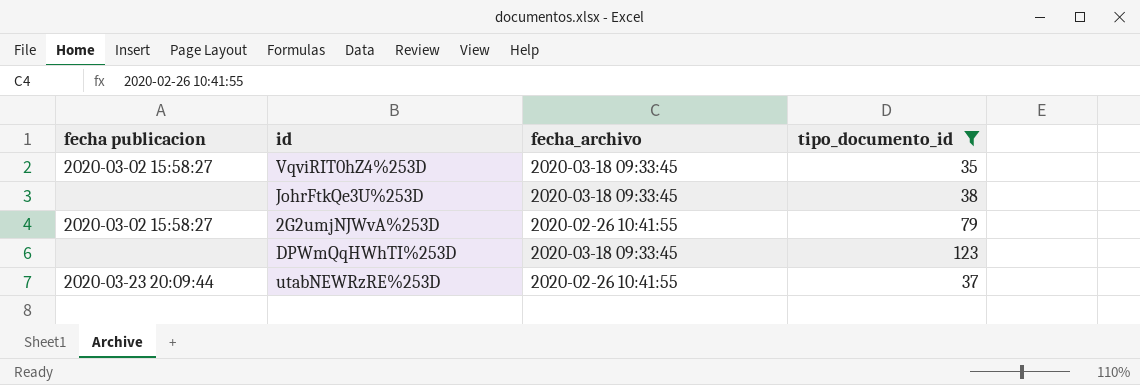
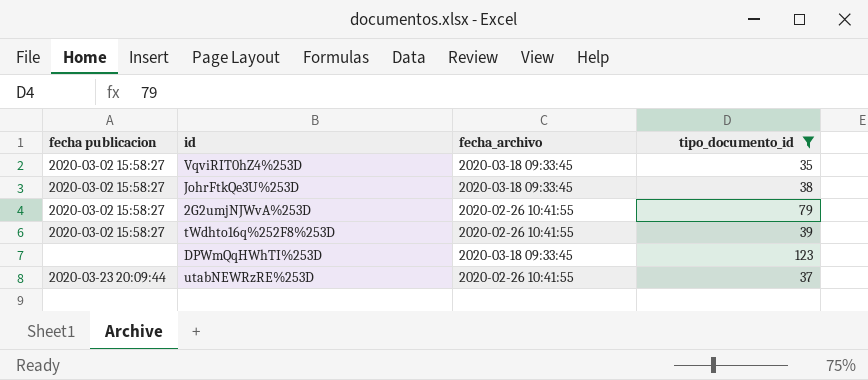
JohrFtkQe3U%253D | fecha publicacion: none -> 2020-03-02 15:58:27
row tWdhto16q%252F8%253D: none -> 2020-03-02 15:58:27 | 2020-02-26 10:41:55 | 39

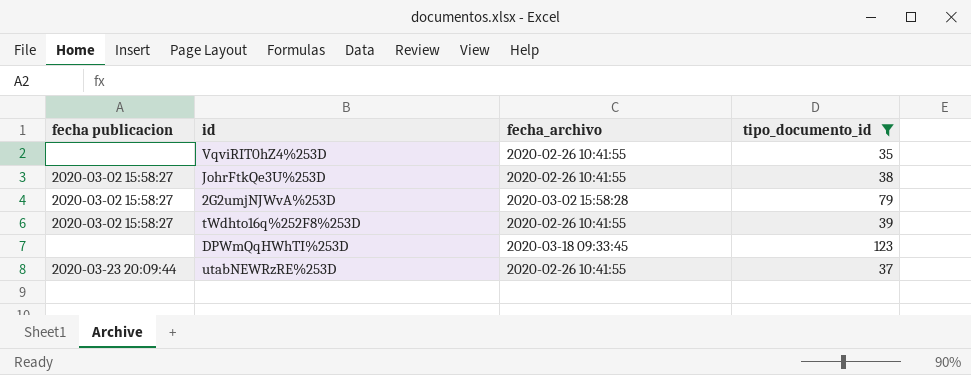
VqviRIT0hZ4%253D | fecha publicacion: 2020-03-02 15:58:27 -> none
VqviRIT0hZ4%253D | fecha_archivo: 2020-03-18 09:33:45 -> 2020-02-26 10:41:55
JohrFtkQe3U%253D | fecha_archivo: 2020-03-18 09:33:45 -> 2020-02-26 10:41:55
2G2umjNJWvA%253D | fecha_archivo: 2020-02-26 10:41:55 -> 2020-03-02 15:58:28

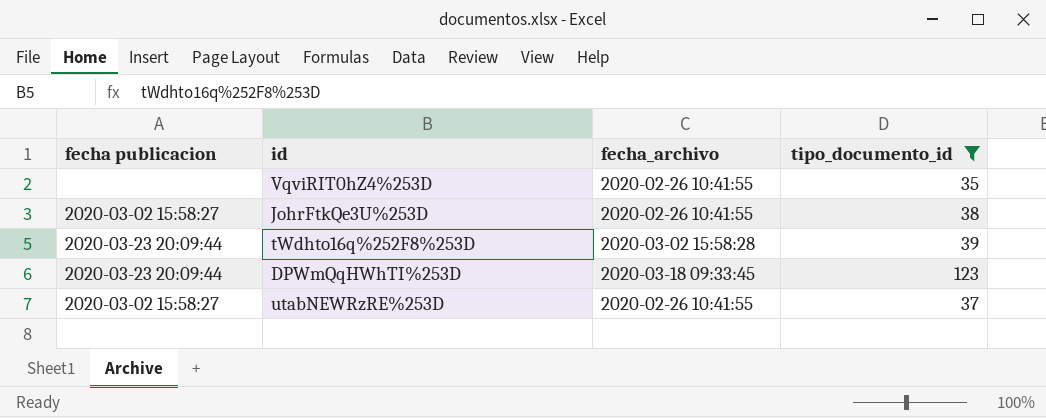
row 2G2umjNJWvA%253D: 2020-03-02 15:58:27 | 2020-03-02 15:58:28 | 79 -> none
tWdhto16q%252F8%253D | fecha publicacion: 2020-03-02 15:58:27 -> 2020-03-23 20:09:44
tWdhto16q%252F8%253D | fecha_archivo: 2020-02-26 10:41:55 -> 2020-03-02 15:58:28
DPWmQqHWhTI%253D | fecha publicacion: none -> 2020-03-23 20:09:44
utabNEWRzRE%253D | fecha publicacion: 2020-03-23 20:09:44 -> 2020-03-02 15:58:27

